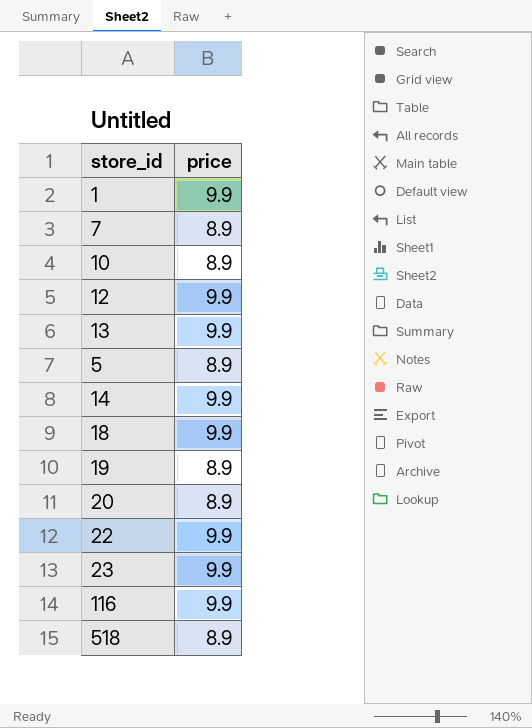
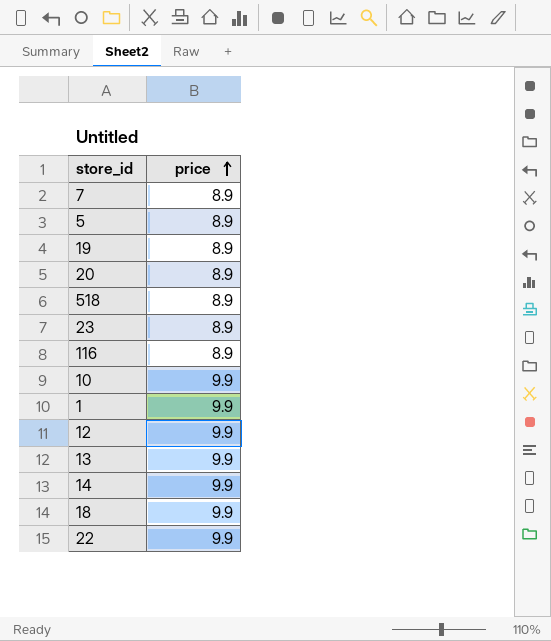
row order: none -> price ascending
23 | price: 9.9 -> 8.9
116 | price: 9.9 -> 8.9
10 | price: 8.9 -> 9.9

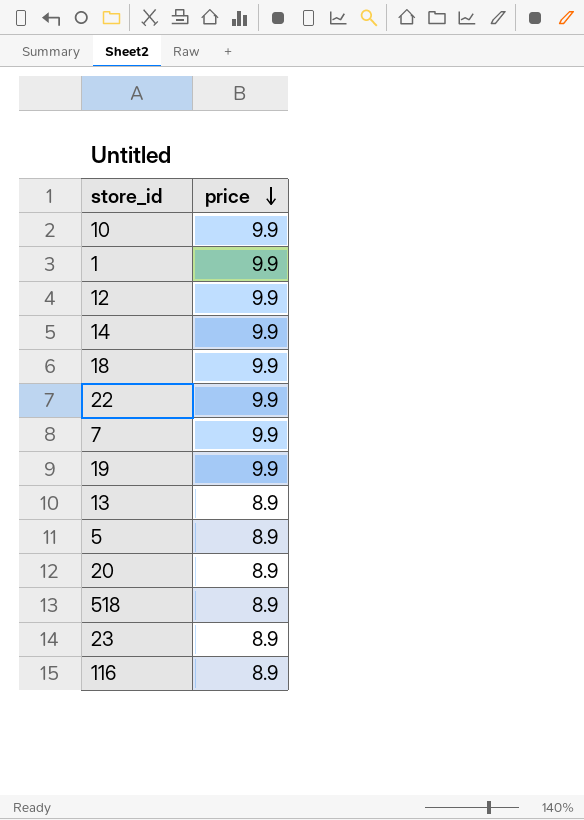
row order: price ascending -> price descending
7 | price: 8.9 -> 9.9
19 | price: 8.9 -> 9.9
13 | price: 9.9 -> 8.9

